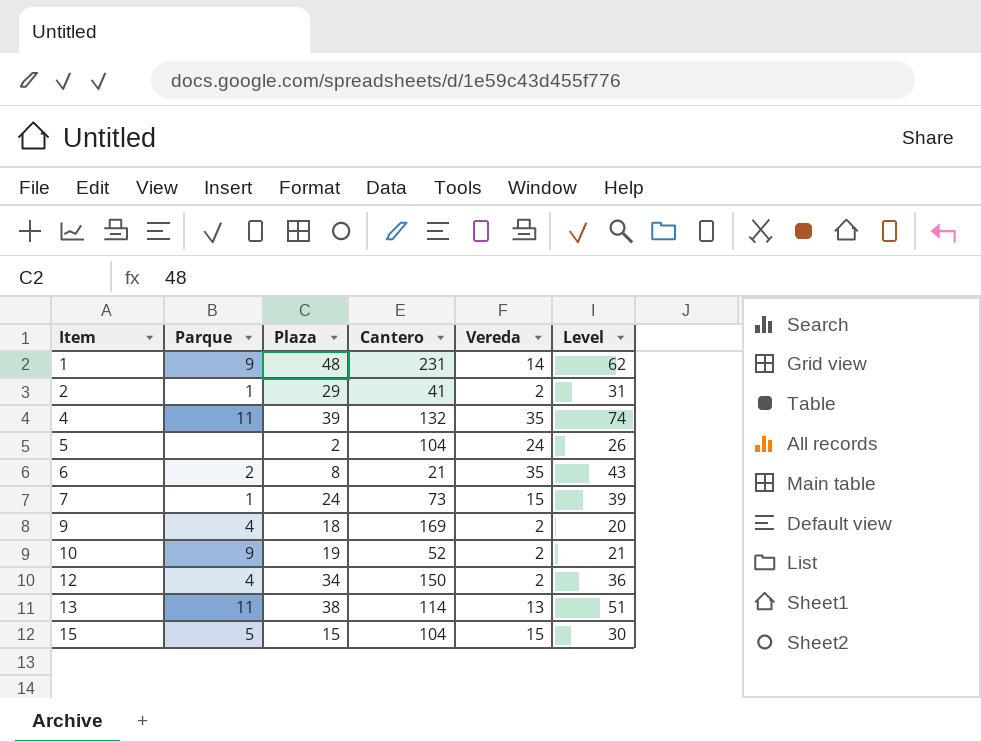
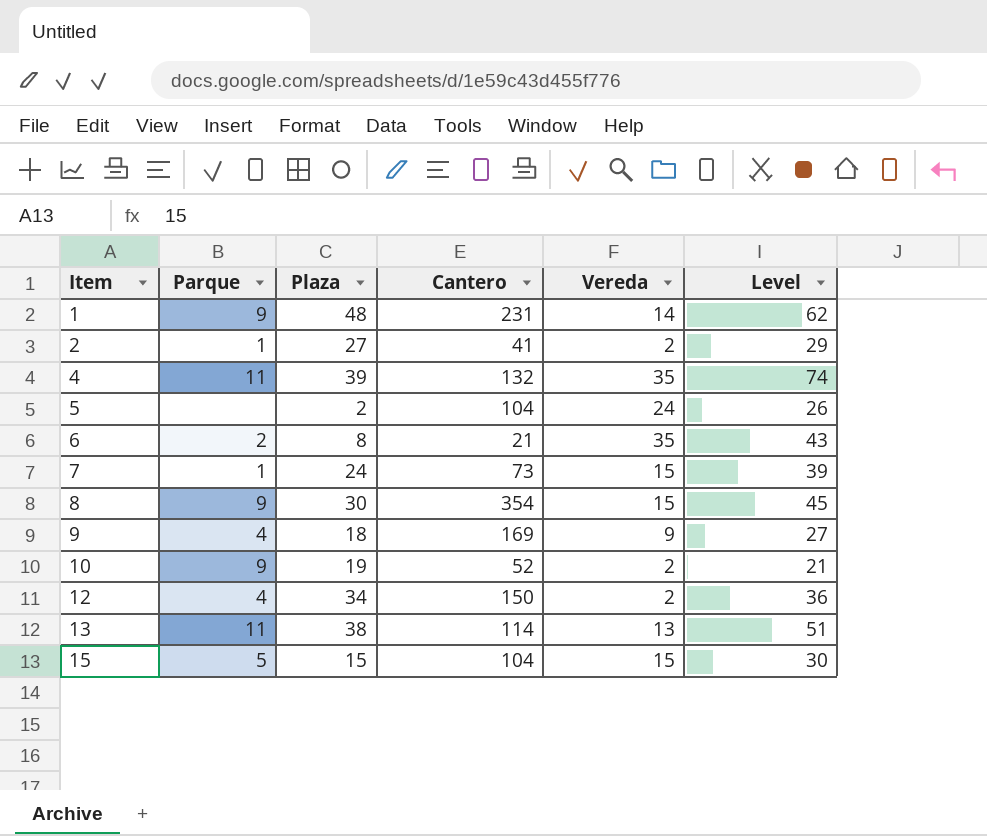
2 | Plaza: 29 -> 27
2 | Level: 31 -> 29
row 8: none -> 9 | 30 | 354 | 15 | 45
9 | Vereda: 2 -> 9
9 | Level: 20 -> 27

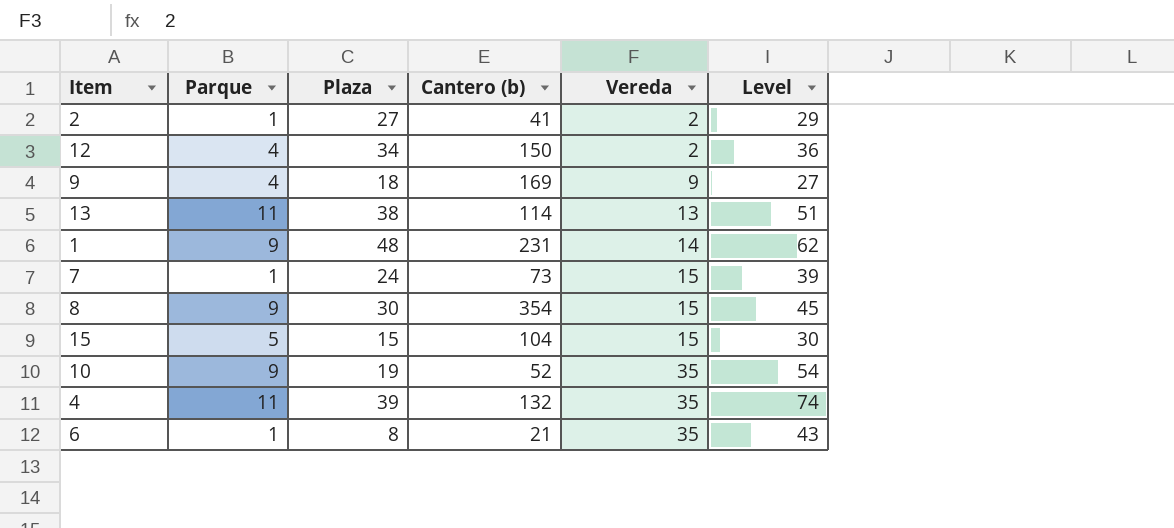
row order: Item ascending -> Vereda ascending
column name: Cantero -> Cantero (b)
row 5: none | 2 | 104 | 24 | 26 -> none
10 | Vereda: 2 -> 35
10 | Level: 21 -> 54
6 | Parque: 2 -> 1

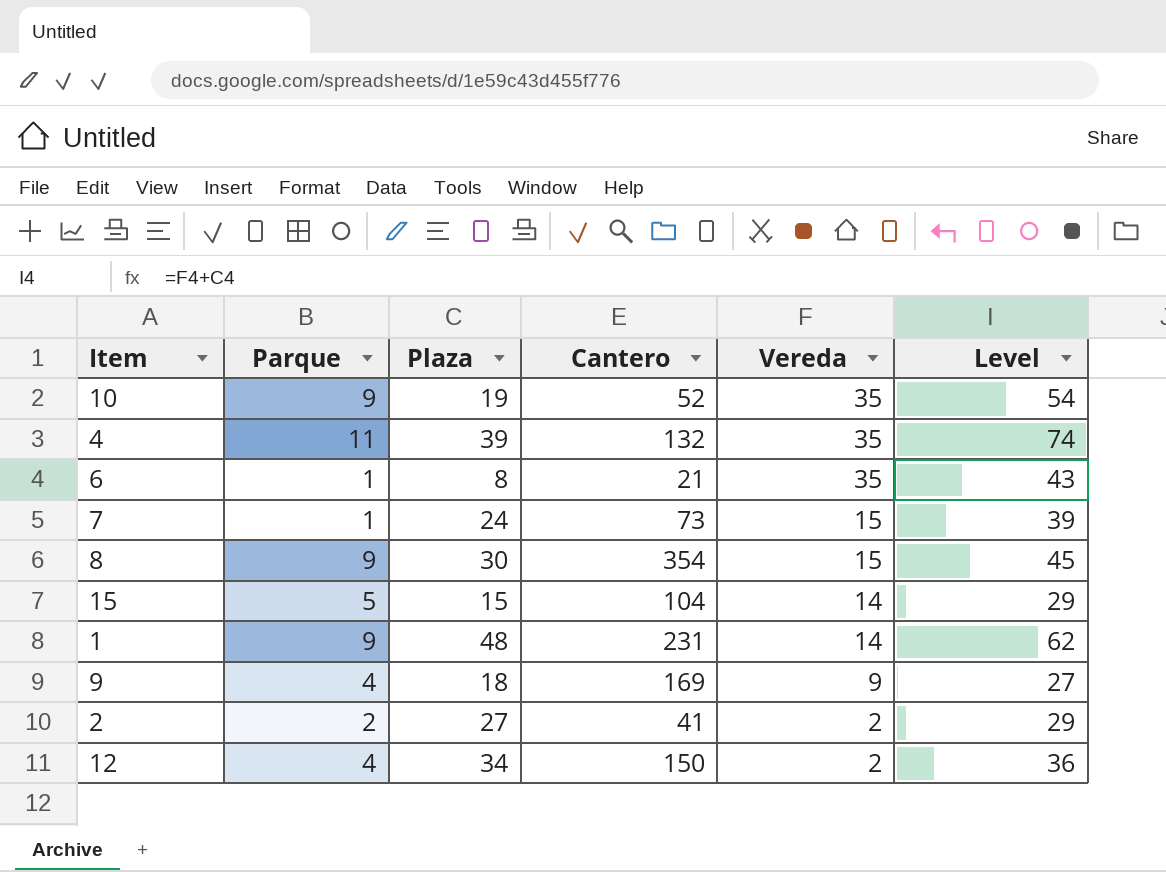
row order: Vereda ascending -> Vereda descending
column name: Cantero (b) -> Cantero
row 13: 11 | 38 | 114 | 13 | 51 -> none
15 | Vereda: 15 -> 14
15 | Level: 30 -> 29
2 | Parque: 1 -> 2

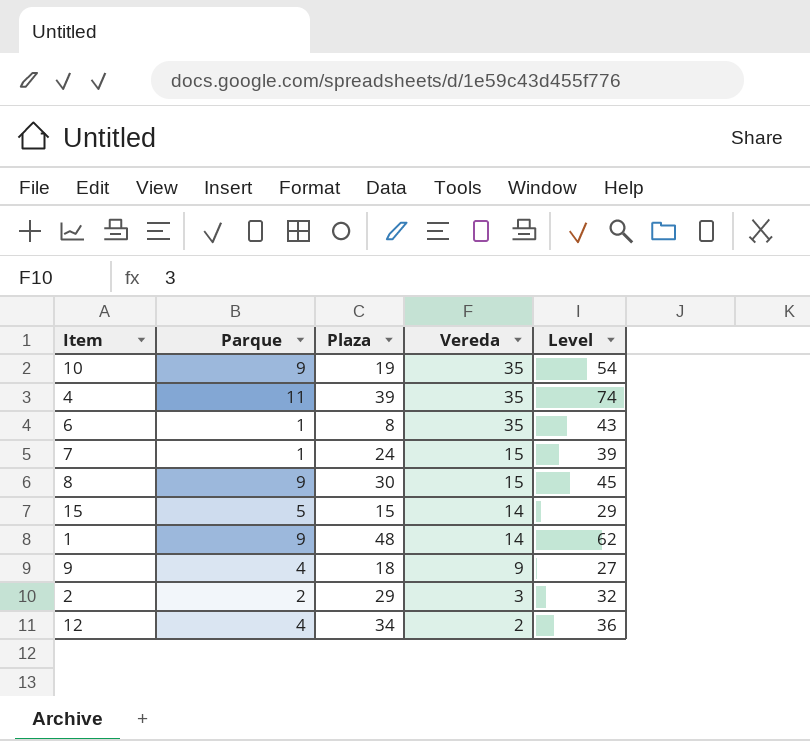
column Cantero | position: 4 -> none
2 | Plaza: 27 -> 29
2 | Vereda: 2 -> 3
2 | Level: 29 -> 32

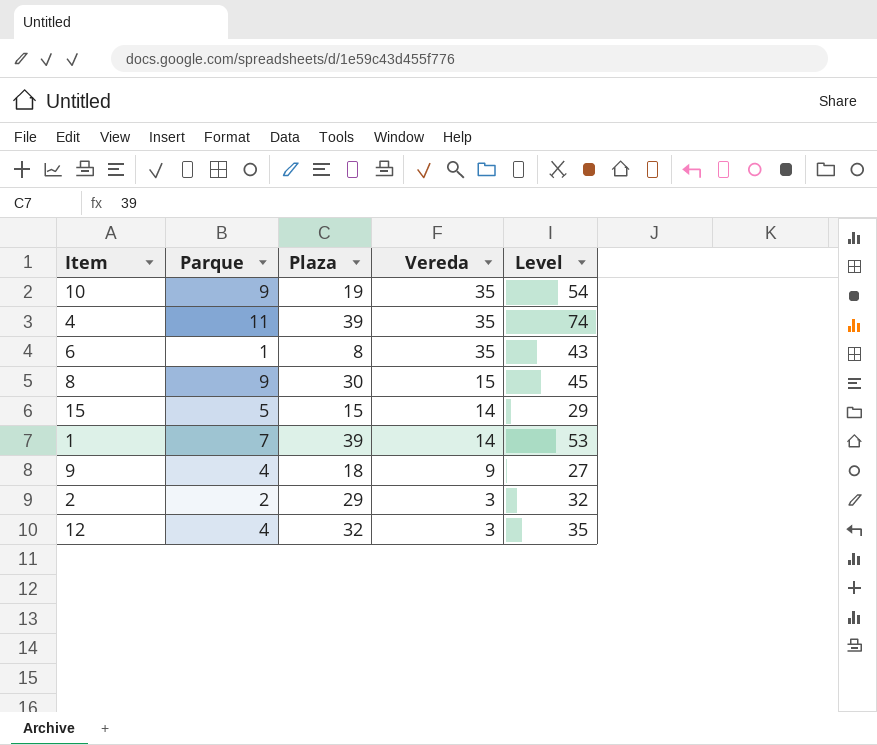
row 7: 1 | 24 | 15 | 39 -> none
1 | Parque: 9 -> 7
1 | Plaza: 48 -> 39
1 | Level: 62 -> 53
12 | Plaza: 34 -> 32
12 | Vereda: 2 -> 3
12 | Level: 36 -> 35

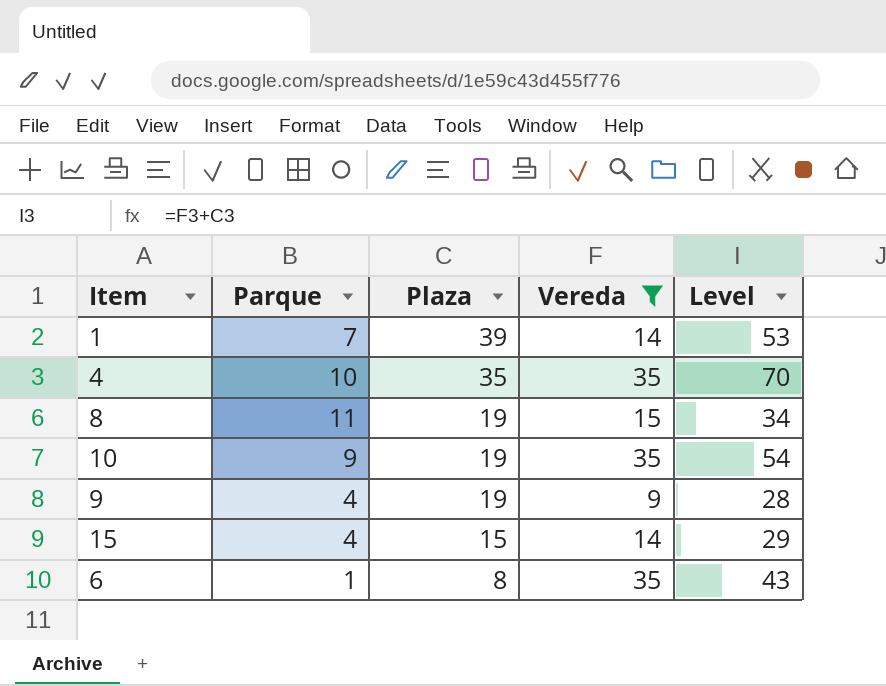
filter: none -> Vereda != 3
row order: Vereda descending -> Plaza descending
4 | Parque: 11 -> 10
4 | Plaza: 39 -> 35
4 | Level: 74 -> 70
8 | Parque: 9 -> 11
8 | Plaza: 30 -> 19
8 | Level: 45 -> 34
9 | Plaza: 18 -> 19
9 | Level: 27 -> 28
15 | Parque: 5 -> 4

